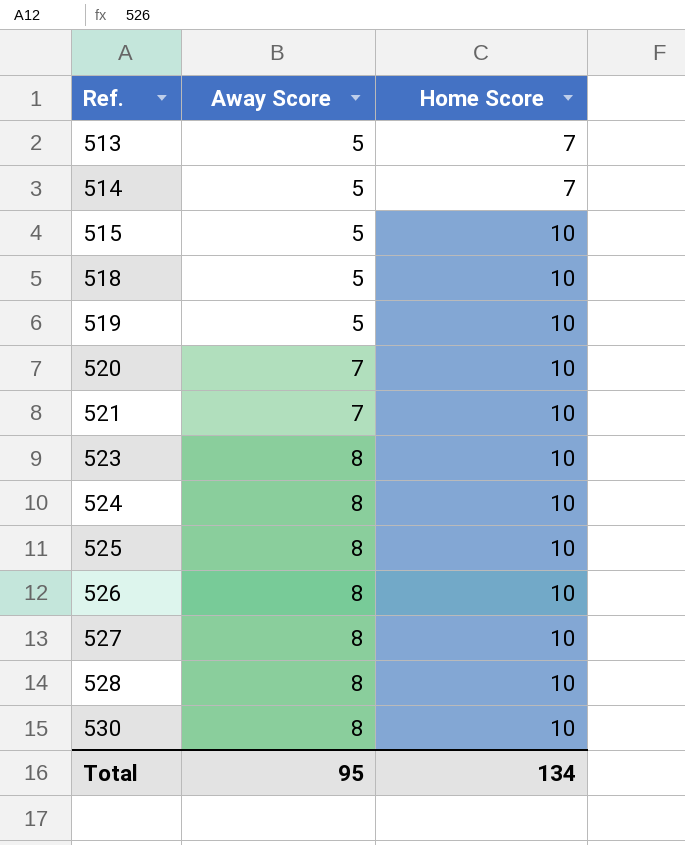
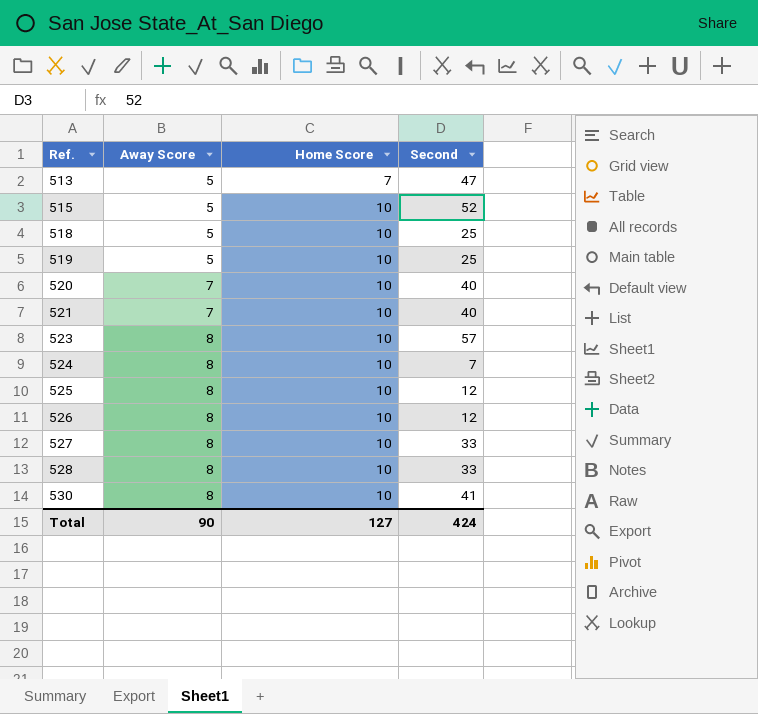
column Second | position: none -> 4
row 514: 5 | 7 -> none
Total | Away Score: 95 -> 90
Total | Home Score: 134 -> 127

